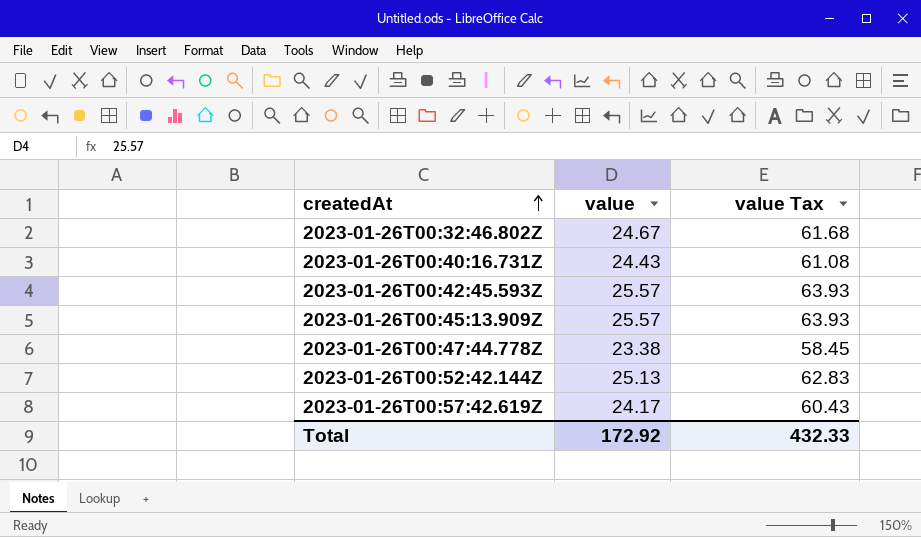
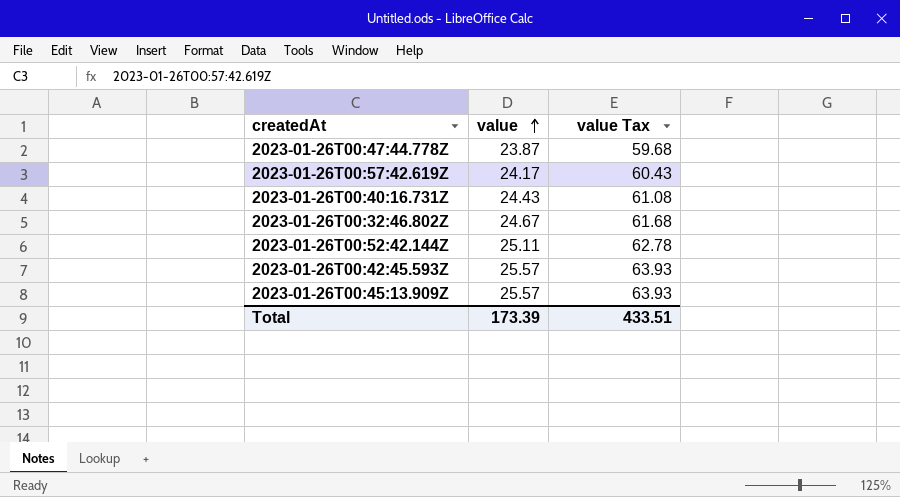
row order: createdAt ascending -> value ascending
2023-01-26T00:47:44.778Z | value: 23.38 -> 23.87
2023-01-26T00:47:44.778Z | value Tax: 58.45 -> 59.68
2023-01-26T00:52:42.144Z | value: 25.13 -> 25.11
2023-01-26T00:52:42.144Z | value Tax: 62.83 -> 62.78
Total | value: 172.92 -> 173.39
Total | value Tax: 432.33 -> 433.51

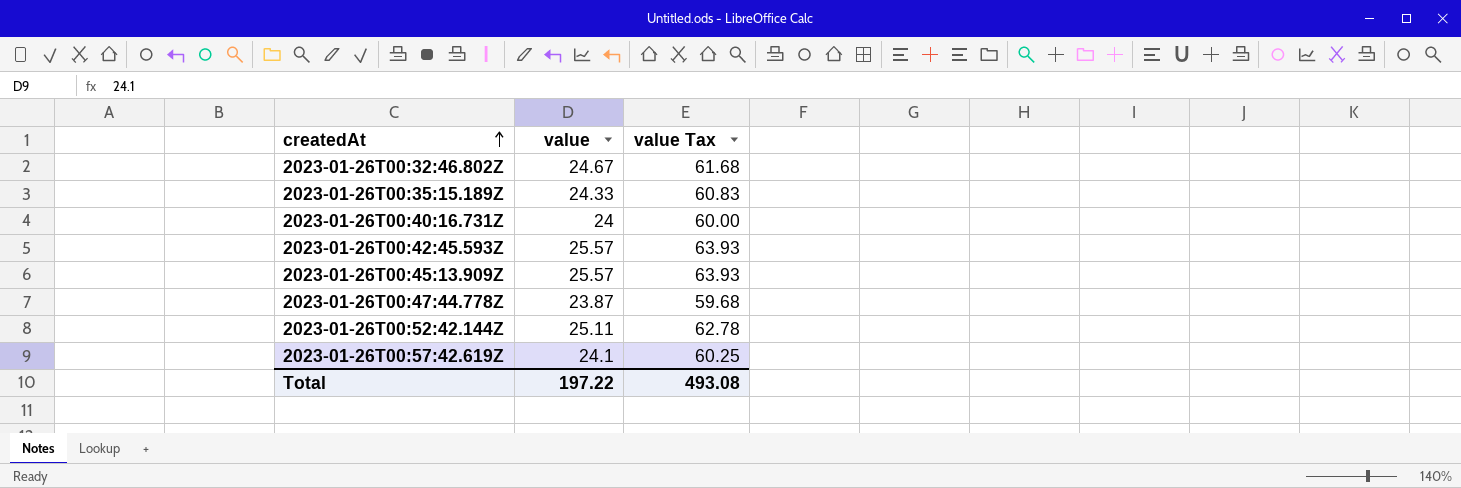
row order: value ascending -> createdAt ascending
row 2023-01-26T00:35:15.189Z: none -> 24.33 | 60.83
2023-01-26T00:40:16.731Z | value: 24.43 -> 24
2023-01-26T00:40:16.731Z | value Tax: 61.08 -> 60.00
2023-01-26T00:57:42.619Z | value: 24.17 -> 24.1
2023-01-26T00:57:42.619Z | value Tax: 60.43 -> 60.25
Total | value: 173.39 -> 197.22
Total | value Tax: 433.51 -> 493.08

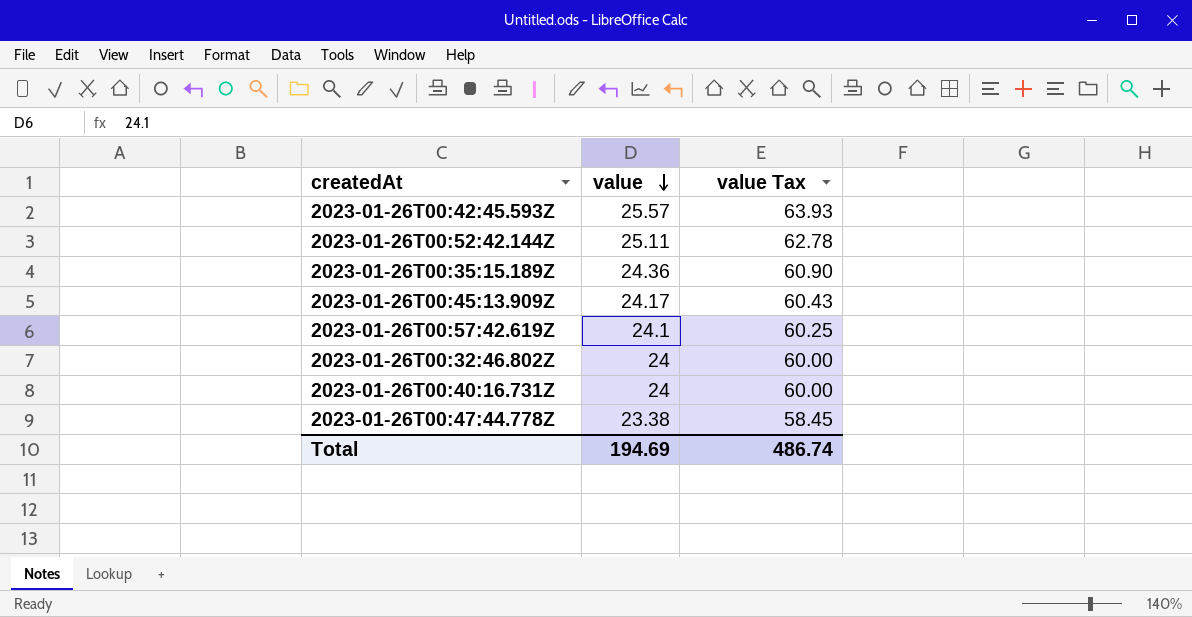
row order: createdAt ascending -> value descending
2023-01-26T00:35:15.189Z | value: 24.33 -> 24.36
2023-01-26T00:35:15.189Z | value Tax: 60.83 -> 60.90
2023-01-26T00:45:13.909Z | value: 25.57 -> 24.17
2023-01-26T00:45:13.909Z | value Tax: 63.93 -> 60.43
2023-01-26T00:32:46.802Z | value: 24.67 -> 24
2023-01-26T00:32:46.802Z | value Tax: 61.68 -> 60.00
2023-01-26T00:47:44.778Z | value: 23.87 -> 23.38
2023-01-26T00:47:44.778Z | value Tax: 59.68 -> 58.45
Total | value: 197.22 -> 194.69
Total | value Tax: 493.08 -> 486.74

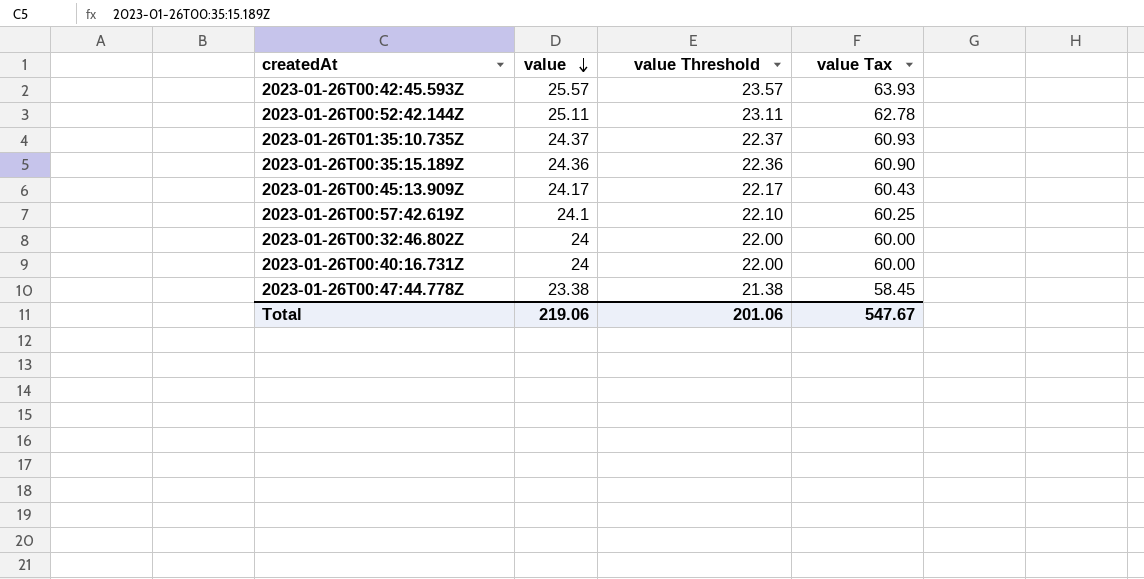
column value Threshold | formula: none -> [value] - 2
row 2023-01-26T01:35:10.735Z: none -> 24.37 | 22.37 | 60.93
Total | value: 194.69 -> 219.06
Total | value Tax: 486.74 -> 547.67

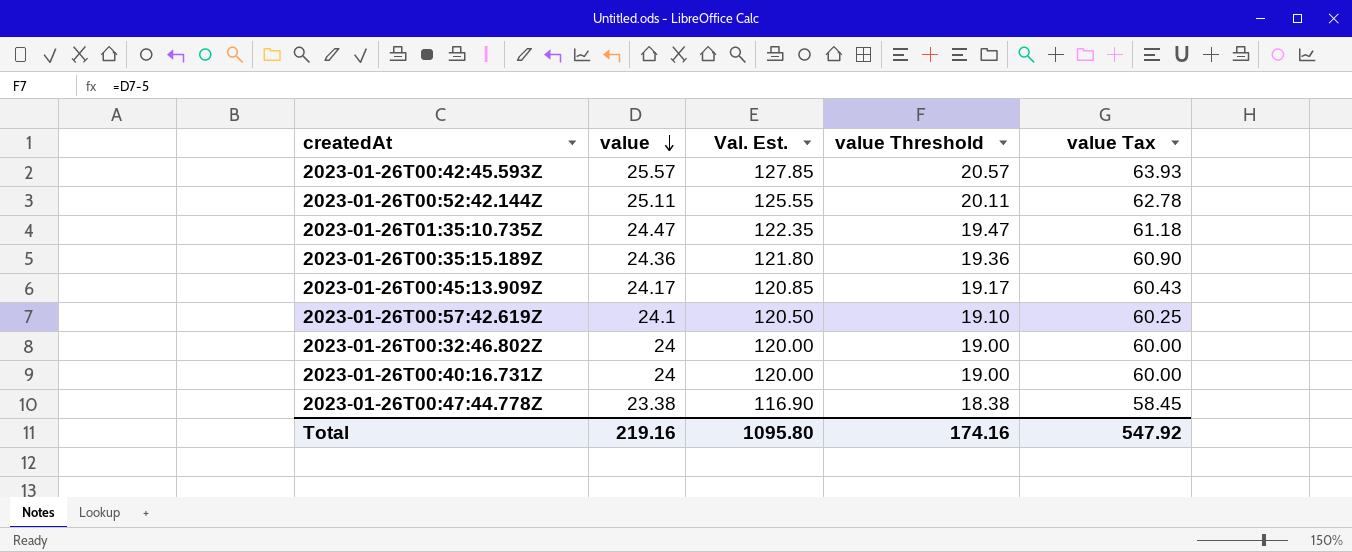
column Val. Est. | formula: none -> [value] * 5
column value Threshold | formula: [value] - 2 -> [value] - 5
2023-01-26T01:35:10.735Z | value: 24.37 -> 24.47
2023-01-26T01:35:10.735Z | value Tax: 60.93 -> 61.18
Total | value: 219.06 -> 219.16
Total | value Threshold: 201.06 -> 174.16
Total | value Tax: 547.67 -> 547.92

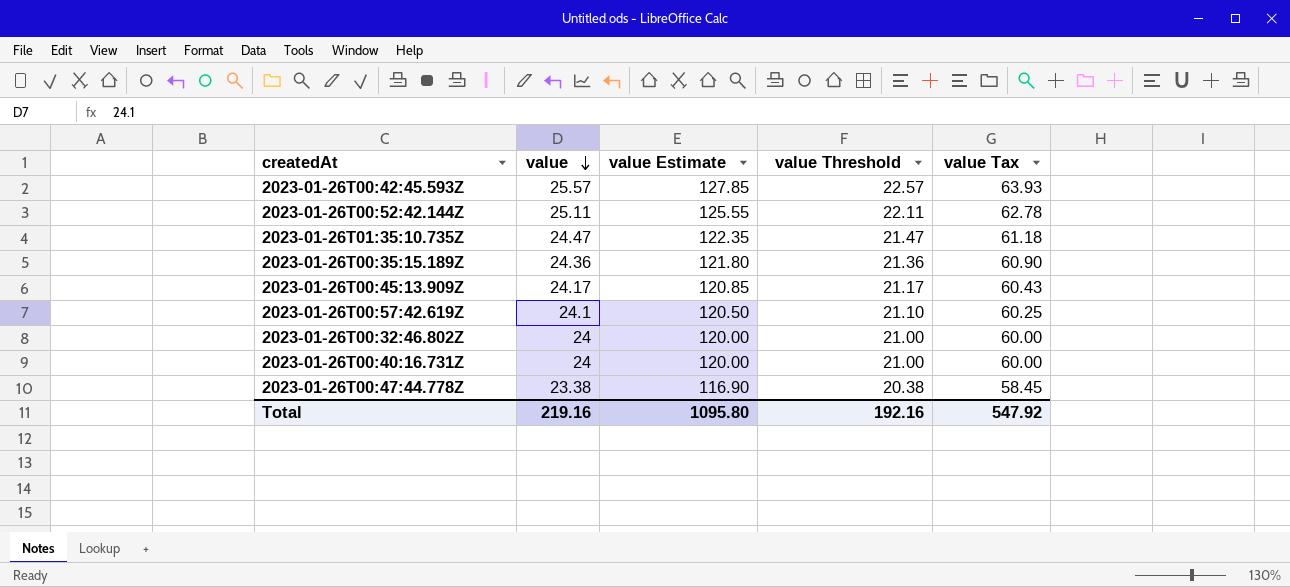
column name: Val. Est. -> value Estimate
column value Threshold | formula: [value] - 5 -> [value] - 3
Total | value Threshold: 174.16 -> 192.16

